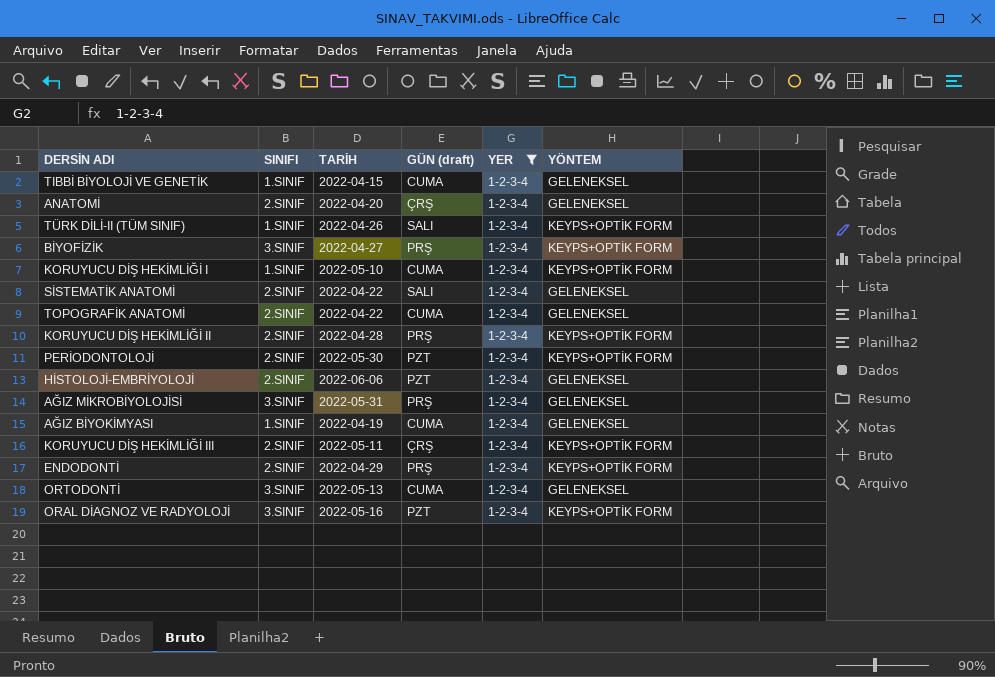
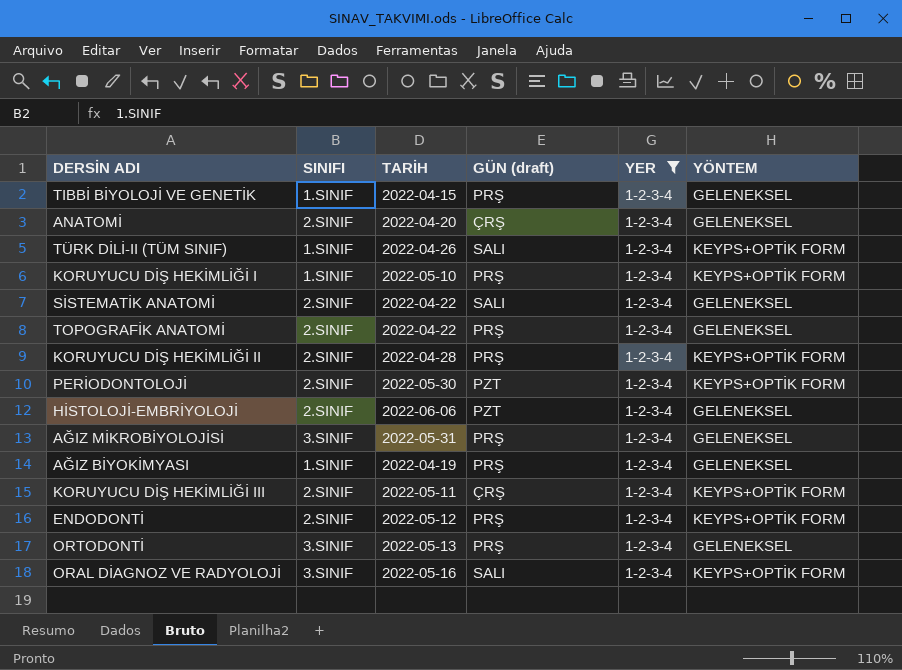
row BİYOFİZİK: 3.SINIF | 2022-04-27 | PRŞ | 1-2-3-4 | KEYPS+OPTİK FORM -> none
TIBBİ BİYOLOJİ VE GENETİK | GÜN (draft): CUMA -> PRŞ
KORUYUCU DİŞ HEKİMLİĞİ I | GÜN (draft): CUMA -> PRŞ
TOPOGRAFİK ANATOMİ | GÜN (draft): CUMA -> PRŞ
AĞIZ BİYOKİMYASI | GÜN (draft): CUMA -> PRŞ
ENDODONTİ | TARİH: 2022-04-29 -> 2022-05-12
ORTODONTİ | GÜN (draft): CUMA -> PRŞ
ORAL DİAGNOZ VE RADYOLOJİ | GÜN (draft): PZT -> SALI

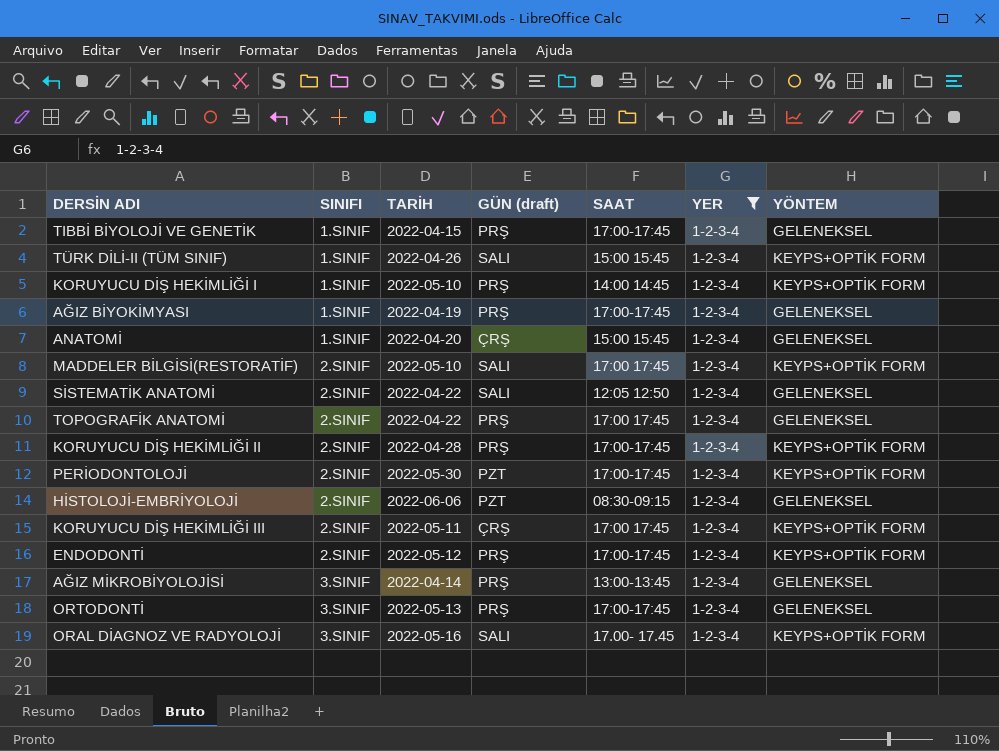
row order: none -> SINIFI ascending
column SAAT | position: none -> 5
ANATOMİ | SINIFI: 2.SINIF -> 1.SINIF
row MADDELER BİLGİSİ(RESTORATİF): none -> 2.SINIF | 2022-05-10 | SALI | 17:00 17:45 | 1-2-3-4 | KEYPS+OPTİK FORM
AĞIZ MİKROBİYOLOJİSİ | TARİH: 2022-05-31 -> 2022-04-14

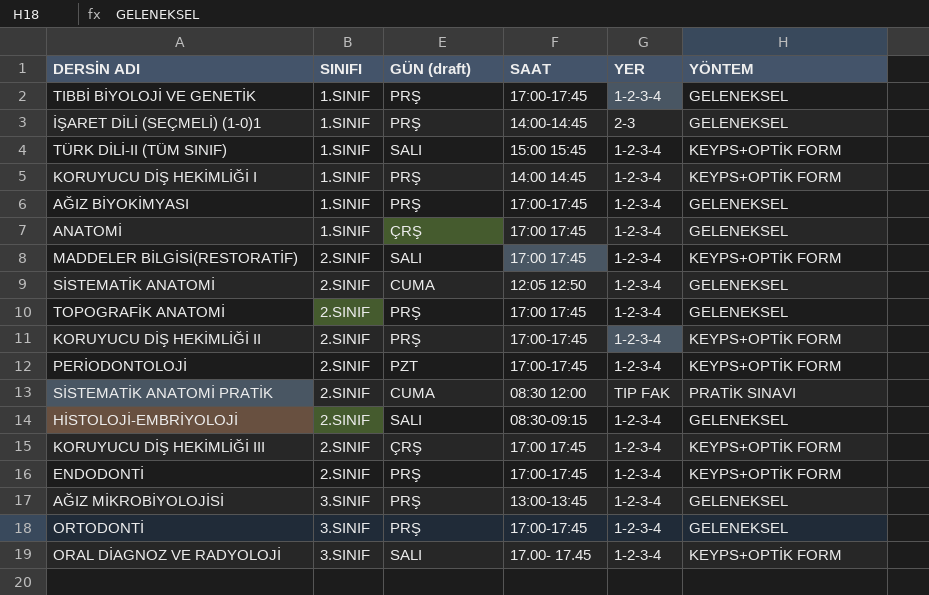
filter: YER = 1-2-3-4 -> none
column TARİH | position: 3 -> none
ANATOMİ | SAAT: 15:00 15:45 -> 17:00 17:45
SİSTEMATİK ANATOMİ | GÜN (draft): SALI -> CUMA
HİSTOLOJİ-EMBRİYOLOJİ | GÜN (draft): PZT -> SALI

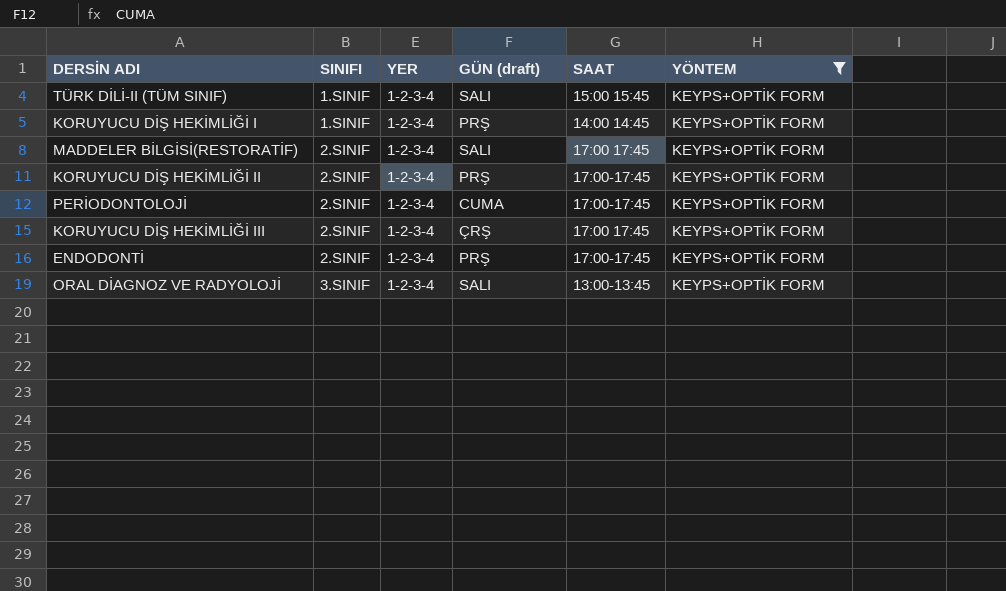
filter: none -> YÖNTEM = KEYPS+OPTİK FORM
column YER | position: 5 -> 3
PERİODONTOLOJİ | GÜN (draft): PZT -> CUMA
ORAL DİAGNOZ VE RADYOLOJİ | SAAT: 17.00- 17.45 -> 13:00-13:45

